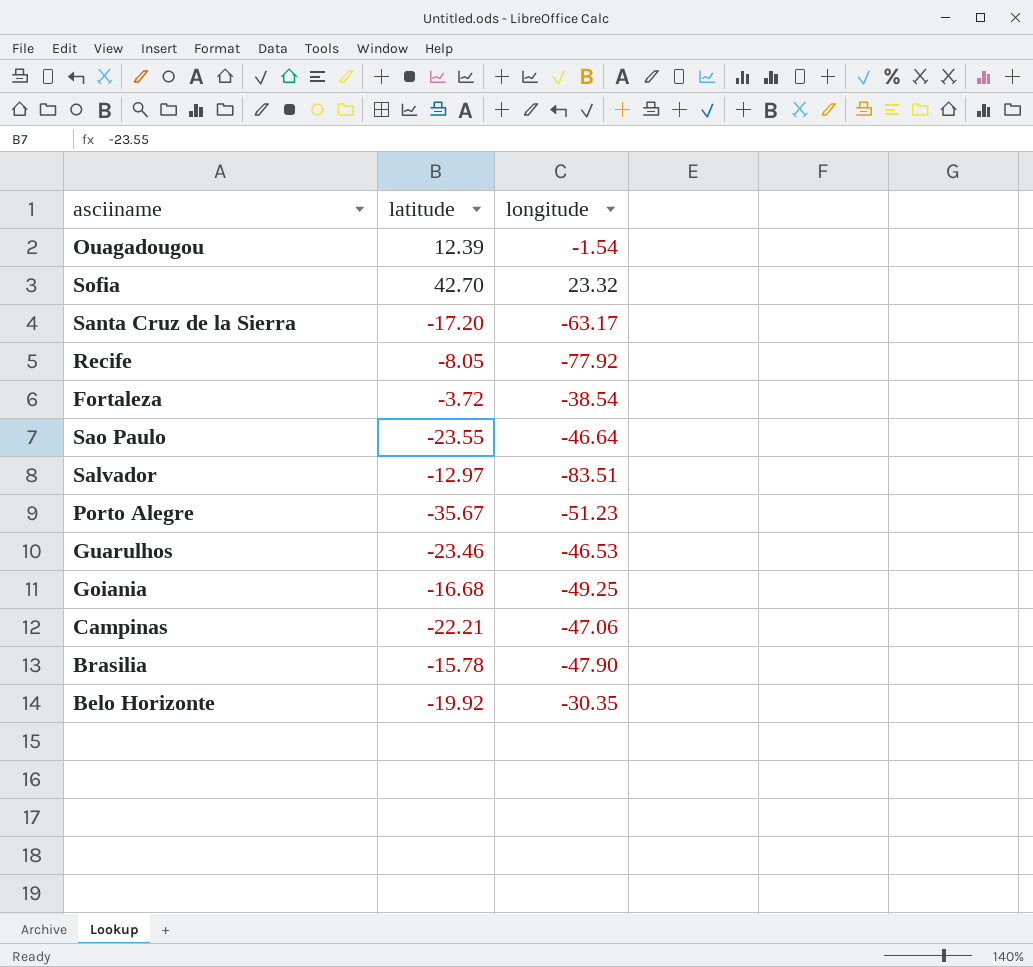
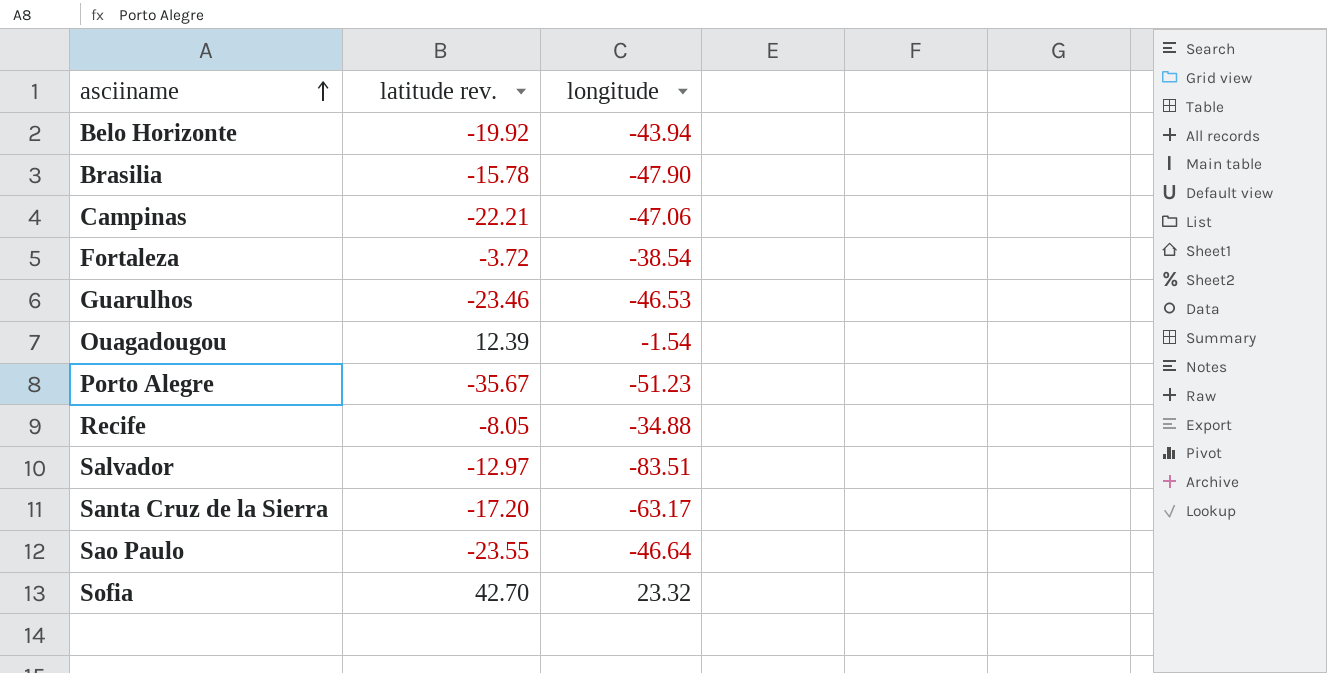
row order: none -> asciiname ascending
column name: latitude -> latitude rev.
row Goiania: -16.68 | -49.25 -> none
Belo Horizonte | longitude: -30.35 -> -43.94
Recife | longitude: -77.92 -> -34.88

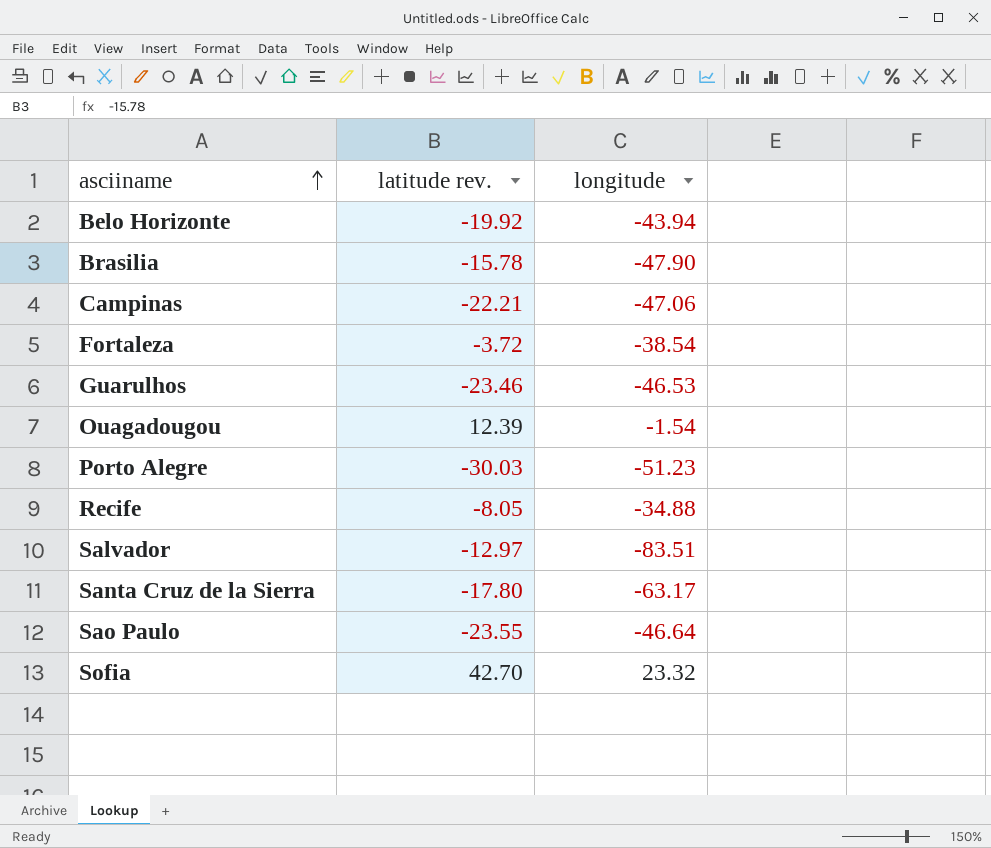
Porto Alegre | latitude rev.: -35.67 -> -30.03
Santa Cruz de la Sierra | latitude rev.: -17.20 -> -17.80

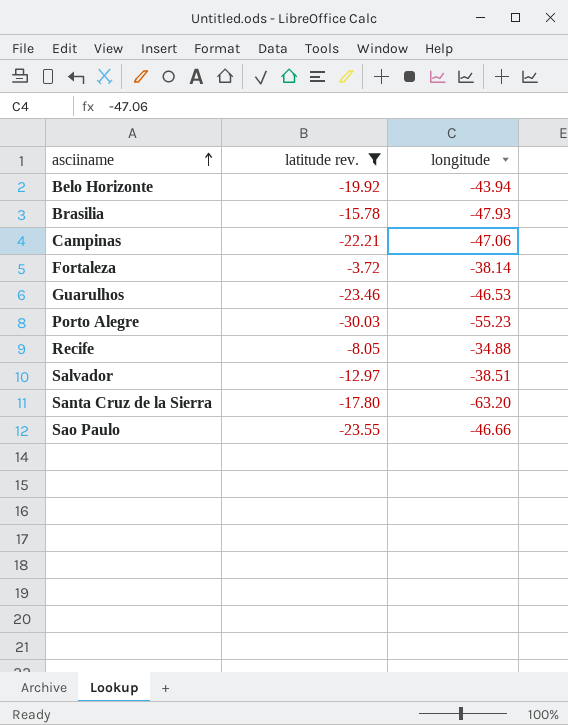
filter: none -> latitude rev. <= -3.72
Brasilia | longitude: -47.90 -> -47.93
Fortaleza | longitude: -38.54 -> -38.14
Porto Alegre | longitude: -51.23 -> -55.23
Salvador | longitude: -83.51 -> -38.51
Santa Cruz de la Sierra | longitude: -63.17 -> -63.20
Sao Paulo | longitude: -46.64 -> -46.66

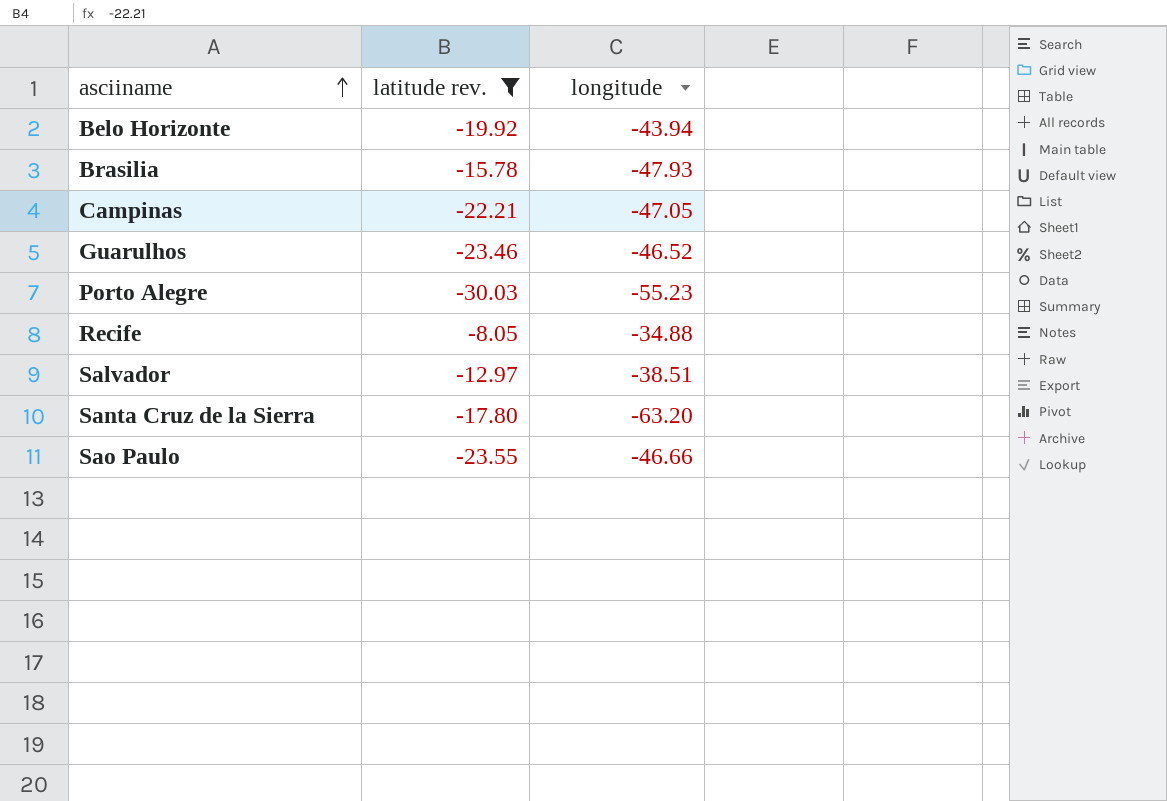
row Fortaleza: -3.72 | -38.14 -> none
Campinas | longitude: -47.06 -> -47.05
Guarulhos | longitude: -46.53 -> -46.52

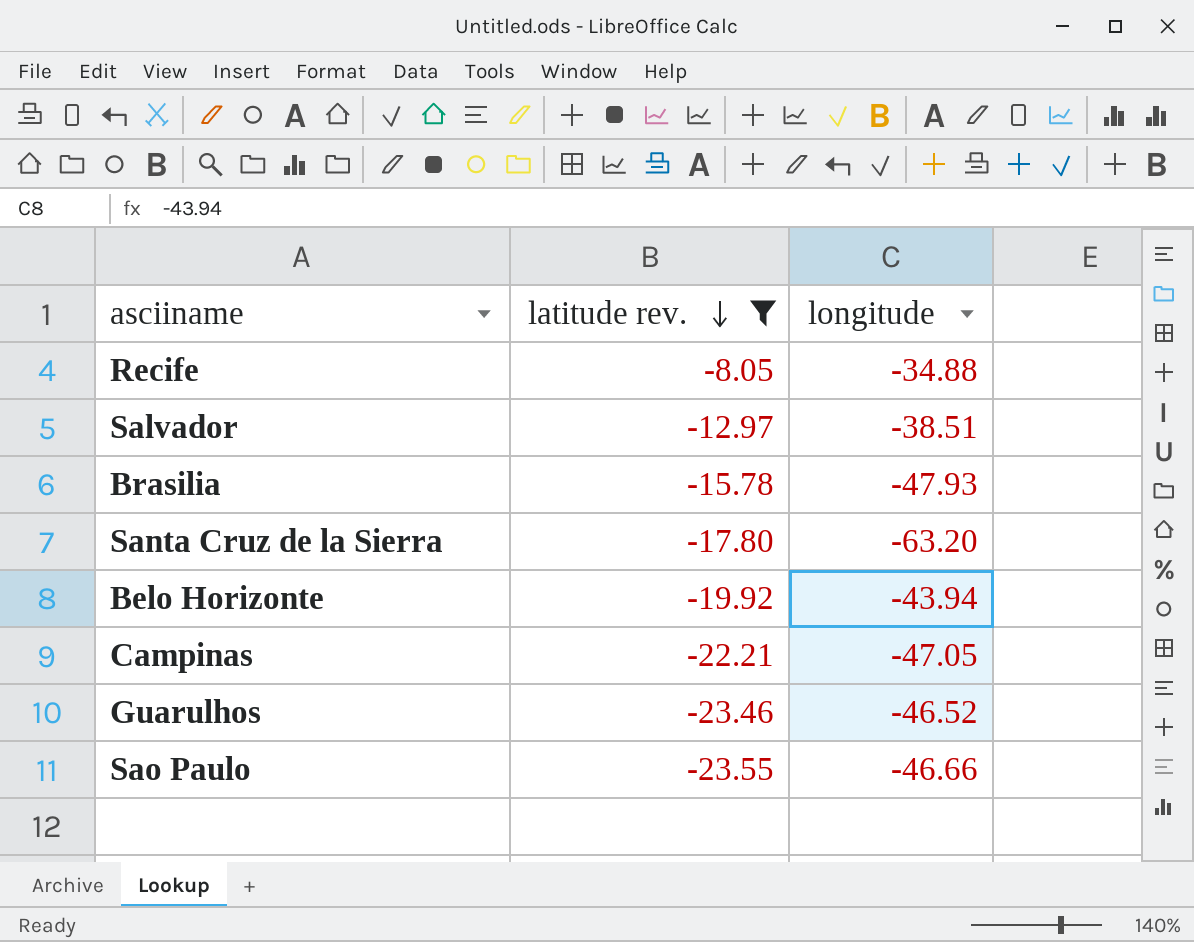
row order: asciiname ascending -> latitude rev. descending
row Porto Alegre: -30.03 | -55.23 -> none

